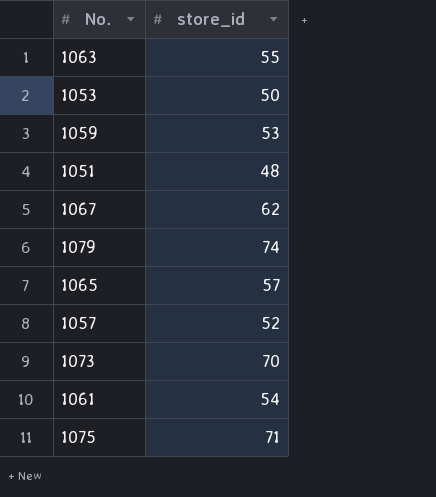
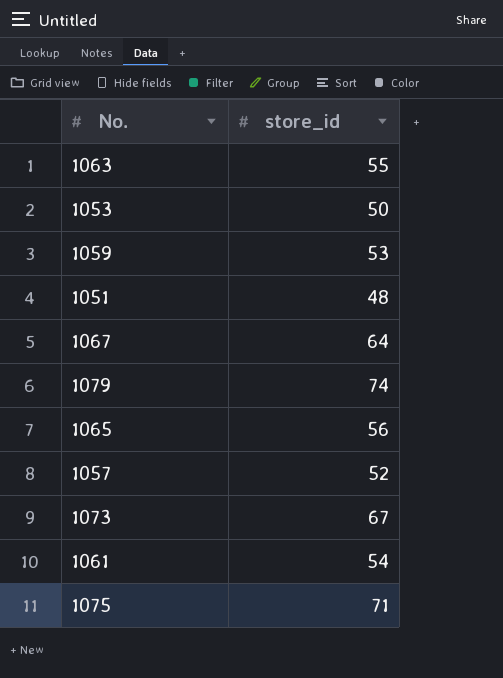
1067 | store_id: 62 -> 64
1065 | store_id: 57 -> 56
1073 | store_id: 70 -> 67

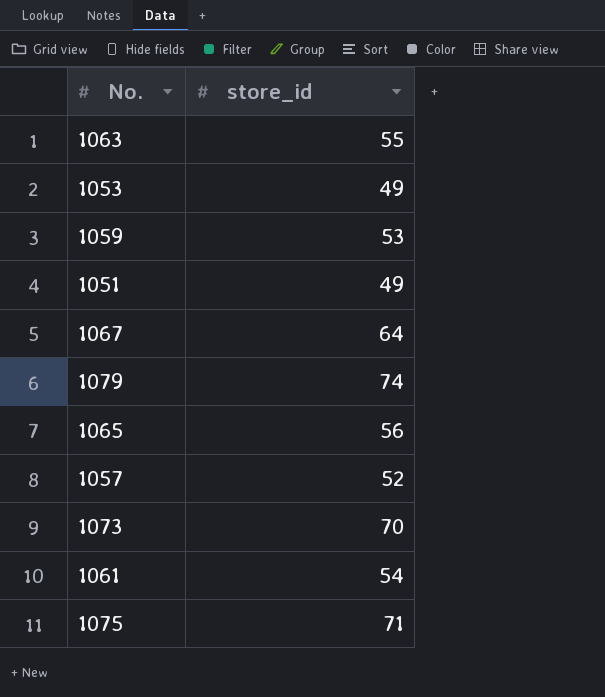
1053 | store_id: 50 -> 49
1051 | store_id: 48 -> 49
1073 | store_id: 67 -> 70

